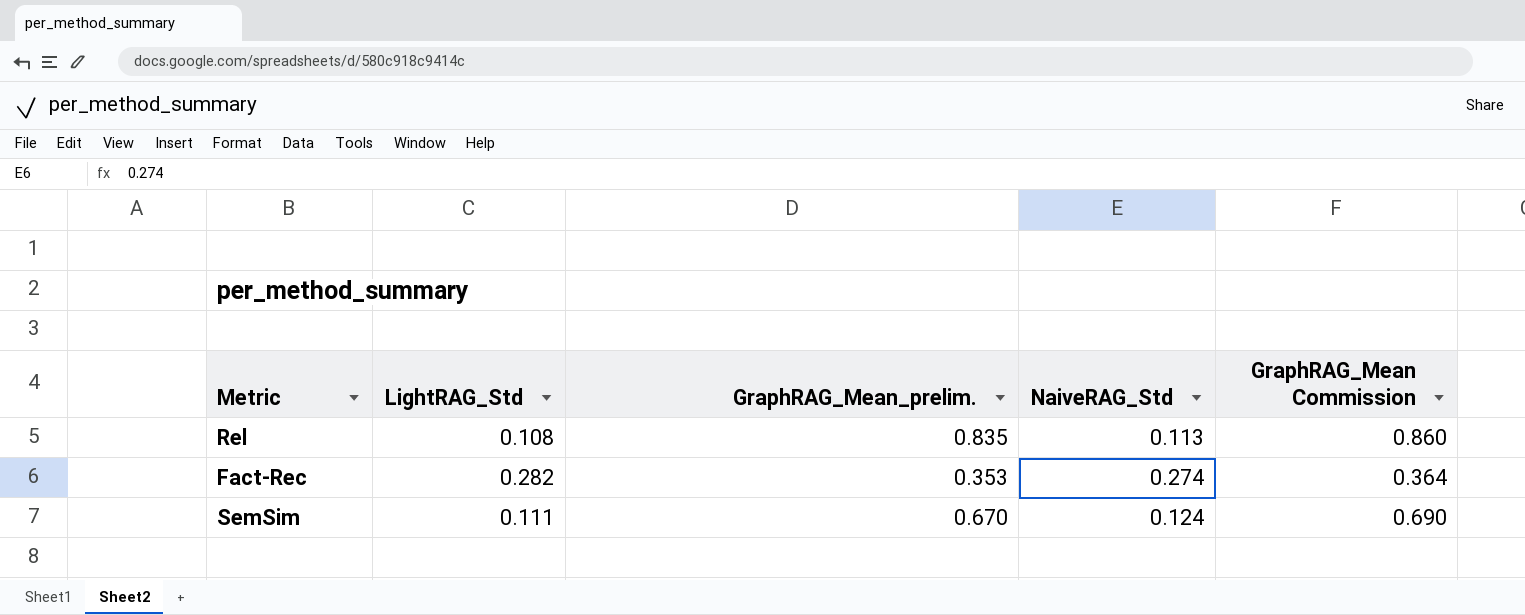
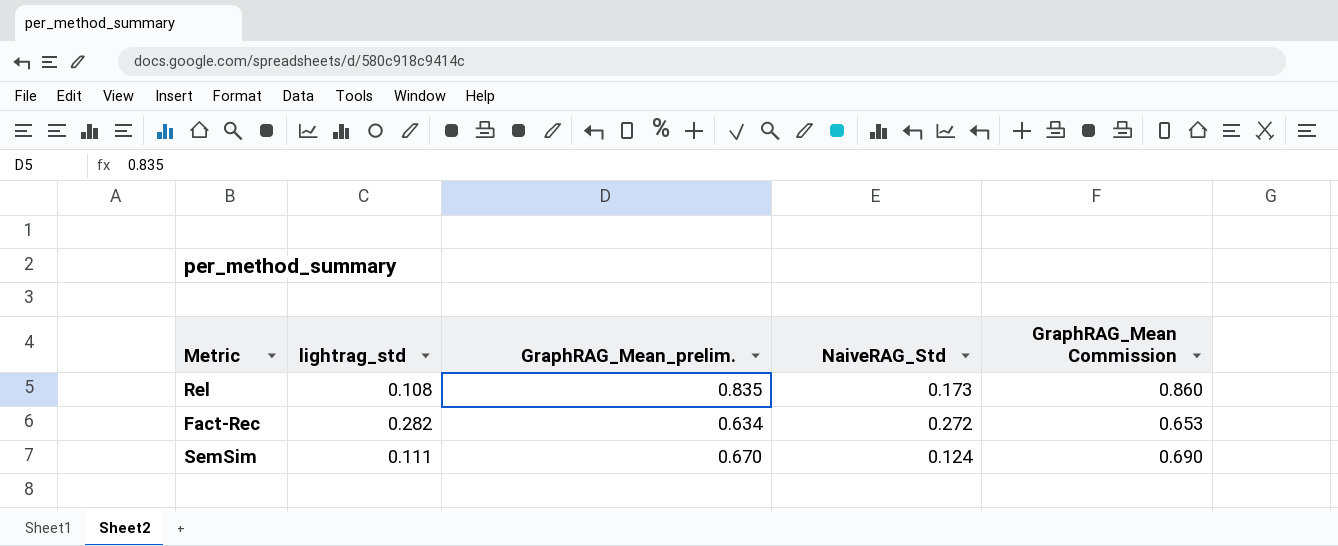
column name: LightRAG_Std -> lightrag_std
Rel | NaiveRAG_Std: 0.113 -> 0.173
Fact-Rec | GraphRAG_Mean_prelim.: 0.353 -> 0.634
Fact-Rec | NaiveRAG_Std: 0.274 -> 0.272
Fact-Rec | GraphRAG_Mean Commission: 0.364 -> 0.653

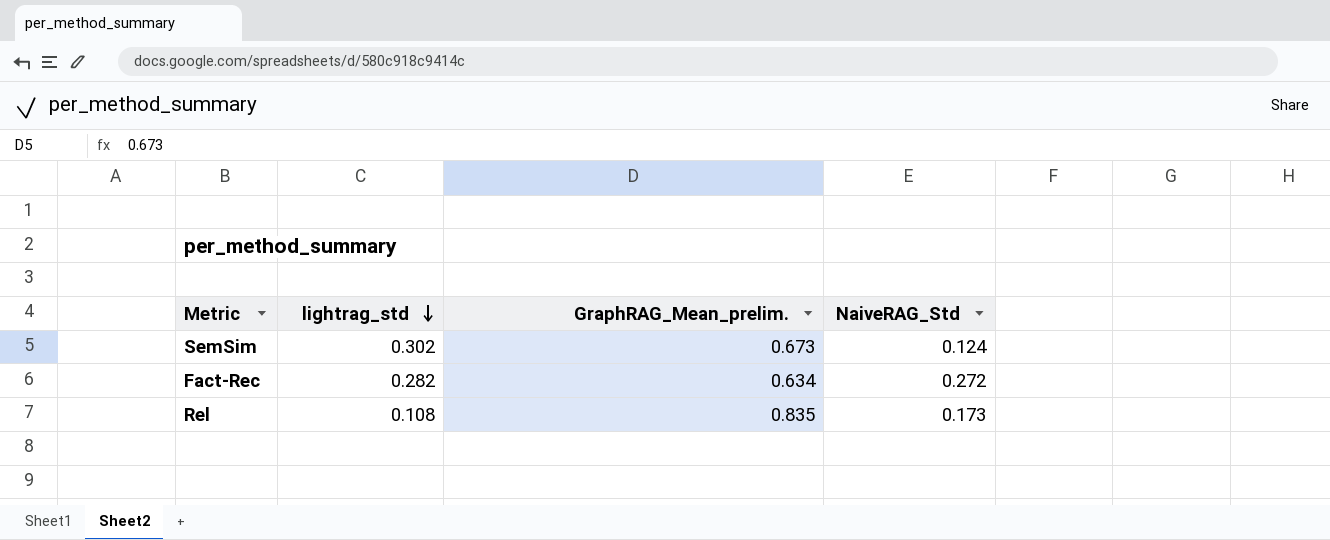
row order: none -> lightrag_std descending
column GraphRAG_Mean Commission | formula: [GraphRAG_Mean_prelim.] * 1.03 -> none
SemSim | lightrag_std: 0.111 -> 0.302
SemSim | GraphRAG_Mean_prelim.: 0.670 -> 0.673

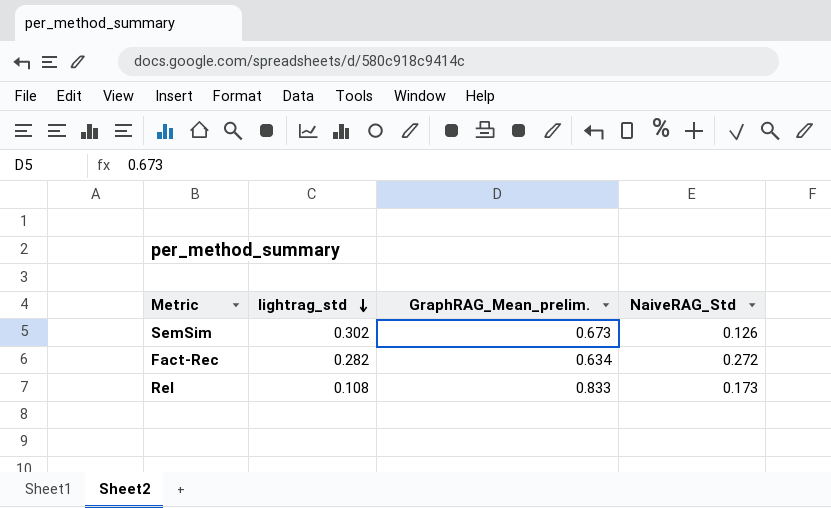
SemSim | NaiveRAG_Std: 0.124 -> 0.126
Rel | GraphRAG_Mean_prelim.: 0.835 -> 0.833

